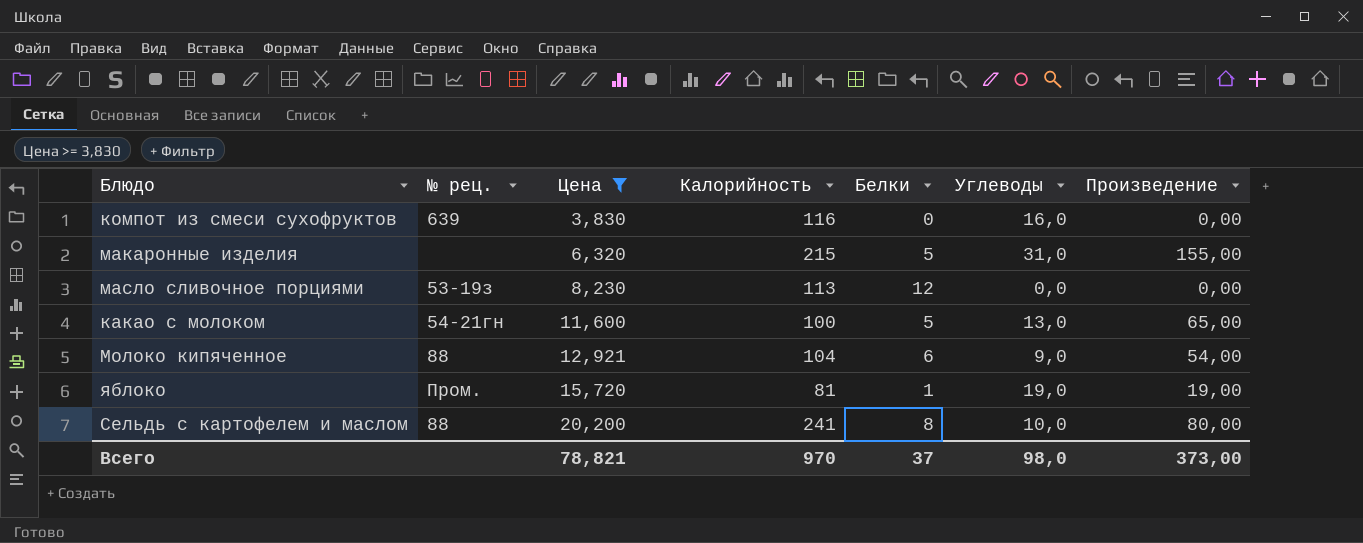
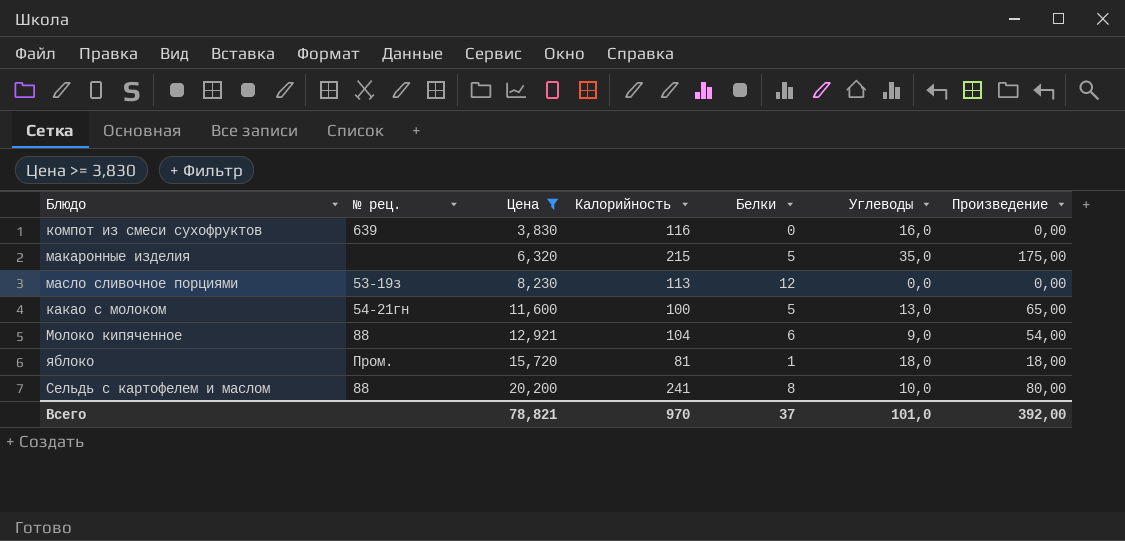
макаронные изделия | Углеводы: 31,0 -> 35,0
макаронные изделия | Произведение: 155,00 -> 175,00
яблоко | Углеводы: 19,0 -> 18,0
яблоко | Произведение: 19,00 -> 18,00
Всего | Углеводы: 98,0 -> 101,0
Всего | Произведение: 373,00 -> 392,00

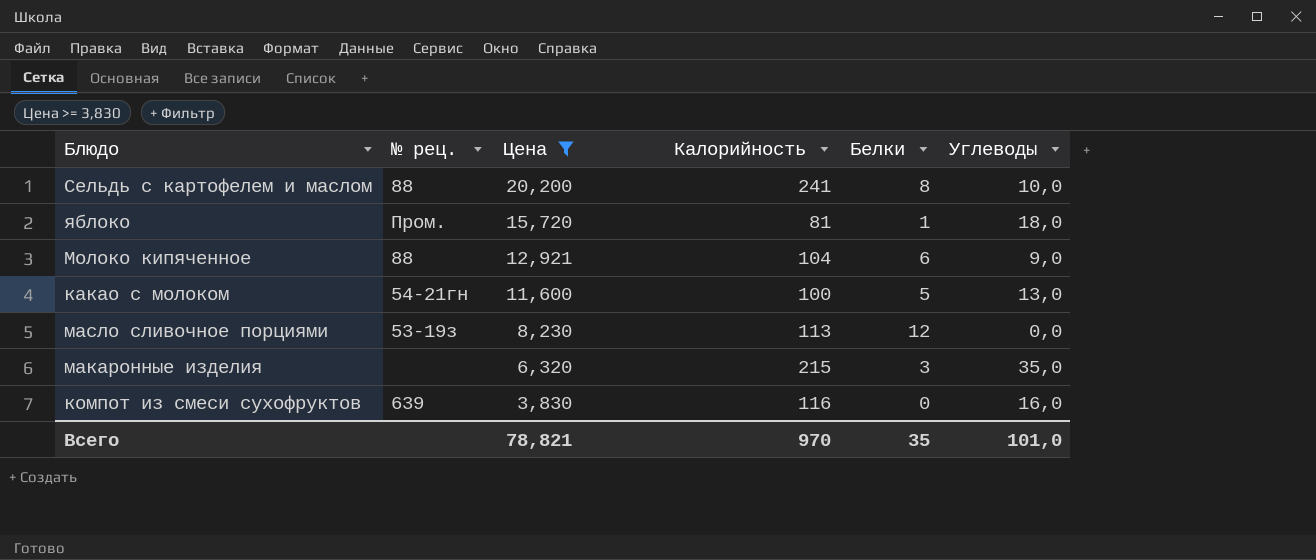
row order: Цена ascending -> Цена descending
column Произведение | formula: [Белки] * [Углеводы] -> none
макаронные изделия | Белки: 5 -> 3
Всего | Белки: 37 -> 35

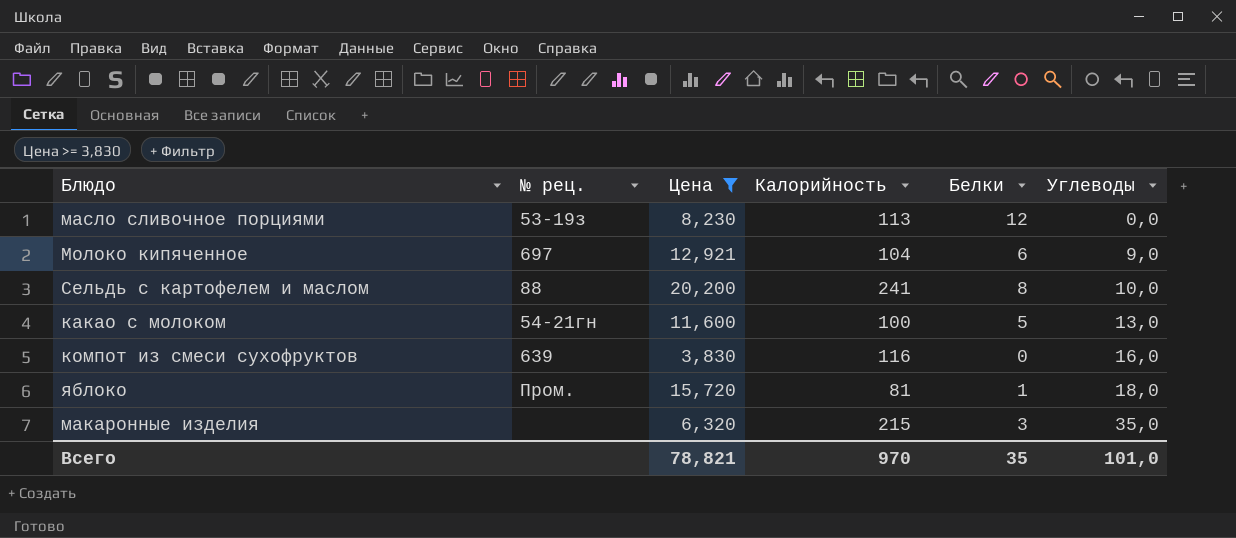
row order: Цена descending -> Углеводы ascending
Молоко кипяченное | № рец.: 88 -> 697

